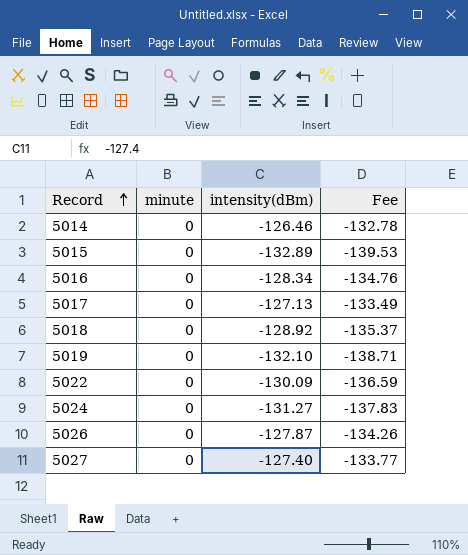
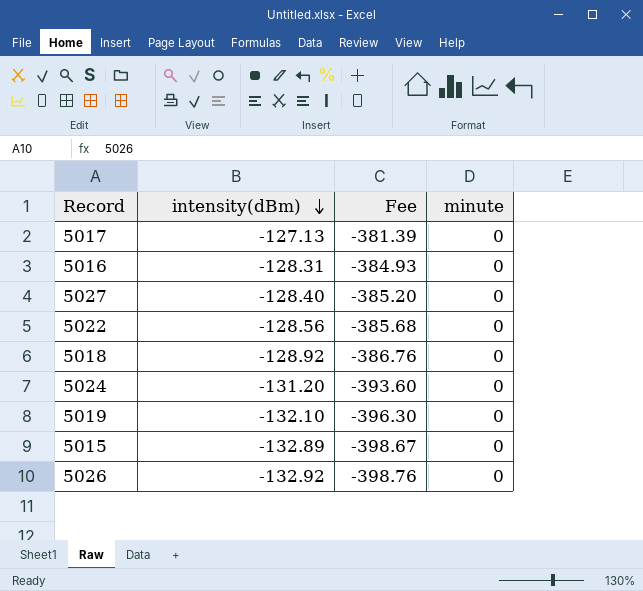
row order: Record ascending -> intensity(dBm) descending
column Fee | formula: [intensity(dBm)] * 1.05 -> [intensity(dBm)] * 3
column minute | position: 2 -> 4
row 5014: 0 | -126.46 | -132.78 -> none
5016 | intensity(dBm): -128.34 -> -128.31
5027 | intensity(dBm): -127.40 -> -128.40
5022 | intensity(dBm): -130.09 -> -128.56
5024 | intensity(dBm): -131.27 -> -131.20
5026 | intensity(dBm): -127.87 -> -132.92

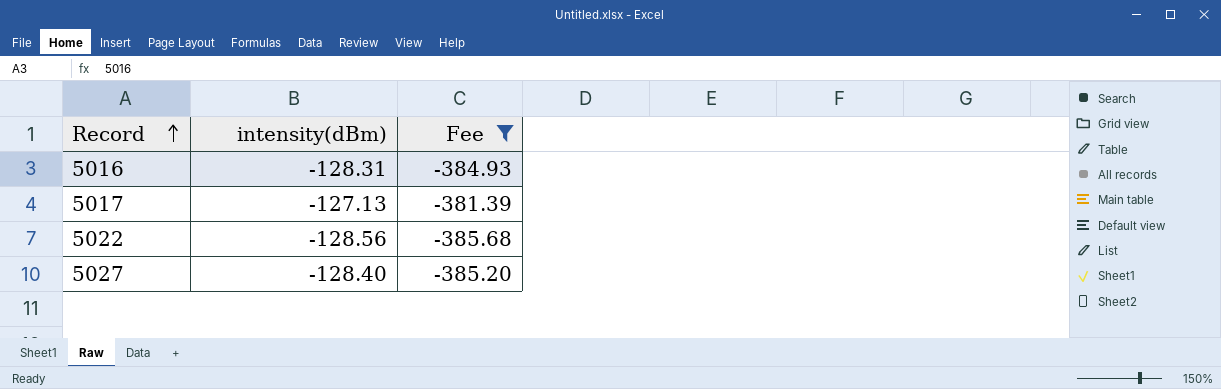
filter: none -> Fee >= -385.68
row order: intensity(dBm) descending -> Record ascending
column minute | position: 4 -> none

